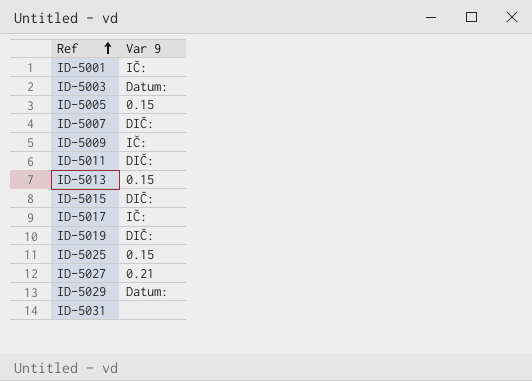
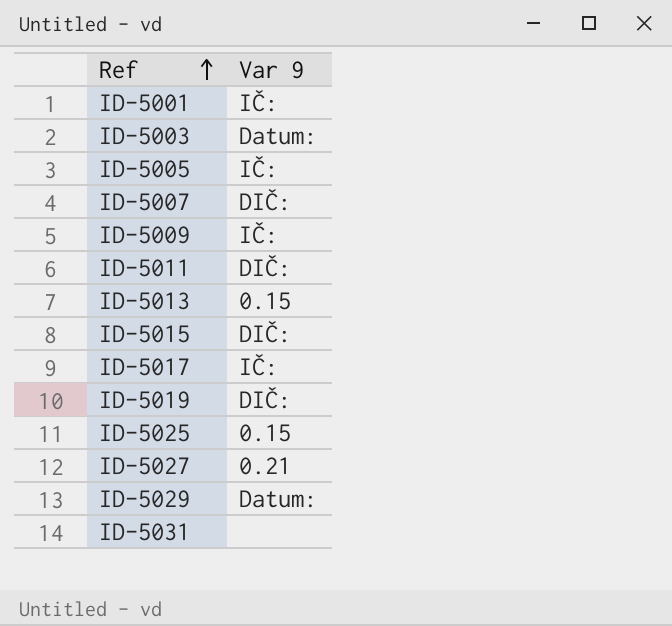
ID-5005 | Var 9: 0.15 -> IČ:

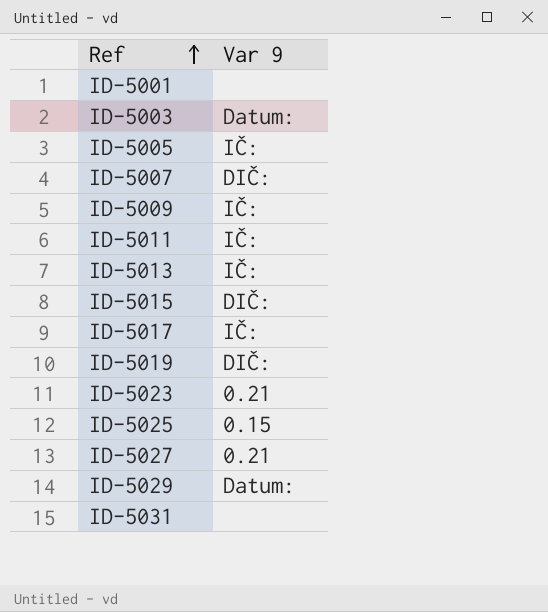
ID-5001 | Var 9: IČ: -> none
ID-5011 | Var 9: DIČ: -> IČ:
ID-5013 | Var 9: 0.15 -> IČ:
row ID-5023: none -> 0.21

